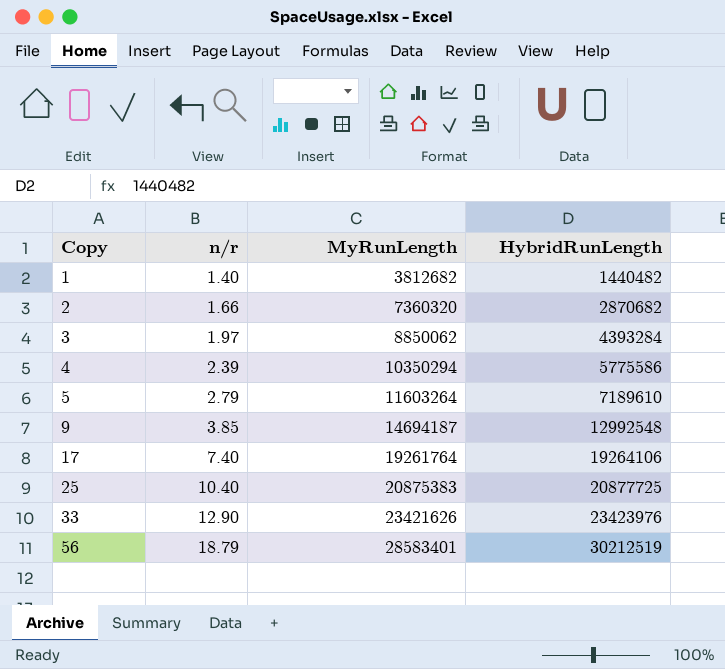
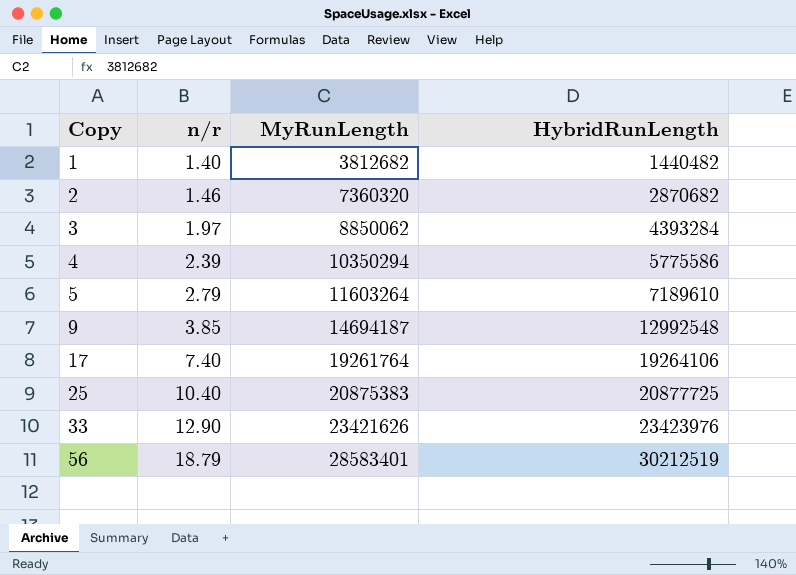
2 | n/r: 1.66 -> 1.46

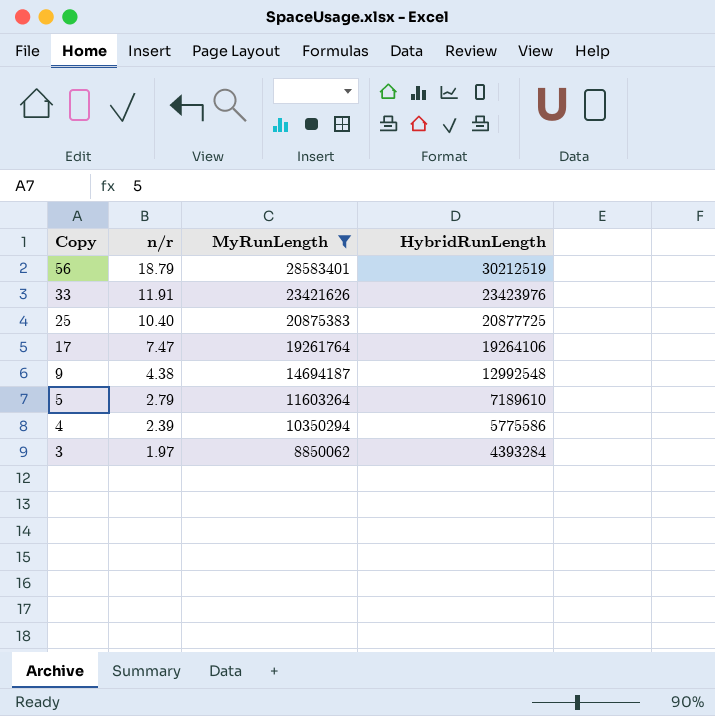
filter: none -> MyRunLength >= 8850062
row order: Copy ascending -> Copy descending
33 | n/r: 12.90 -> 11.91
17 | n/r: 7.40 -> 7.47
9 | n/r: 3.85 -> 4.38

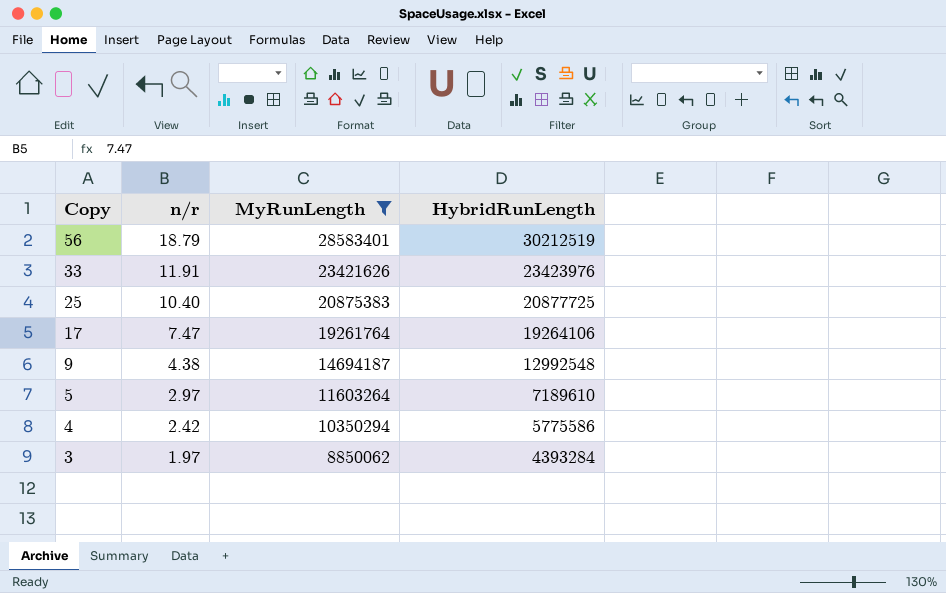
5 | n/r: 2.79 -> 2.97
4 | n/r: 2.39 -> 2.42

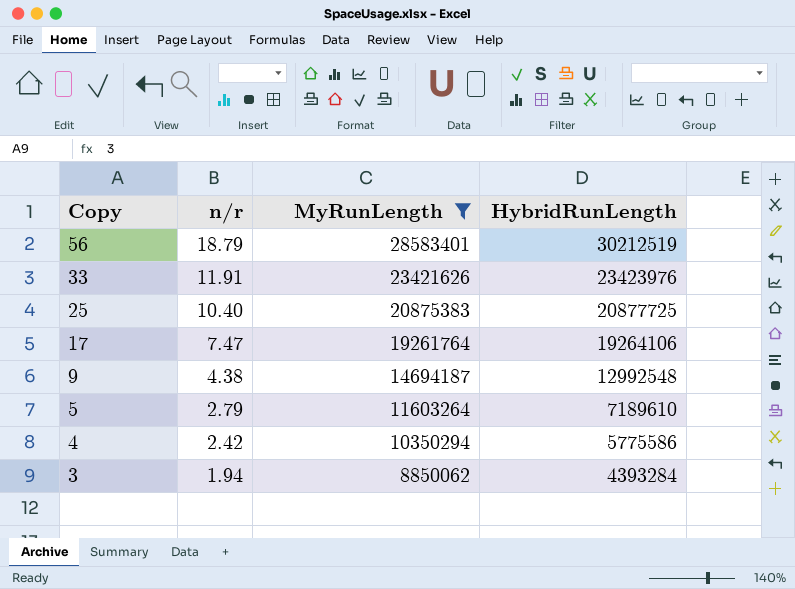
5 | n/r: 2.97 -> 2.79
3 | n/r: 1.97 -> 1.94

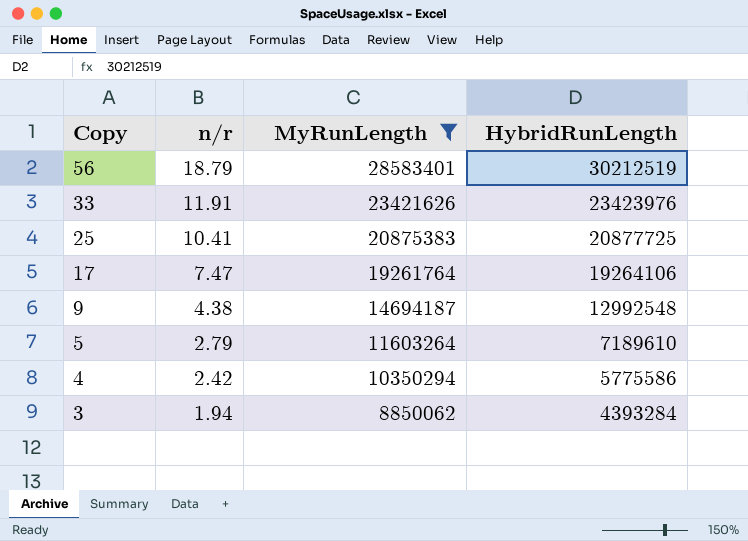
25 | n/r: 10.40 -> 10.41

